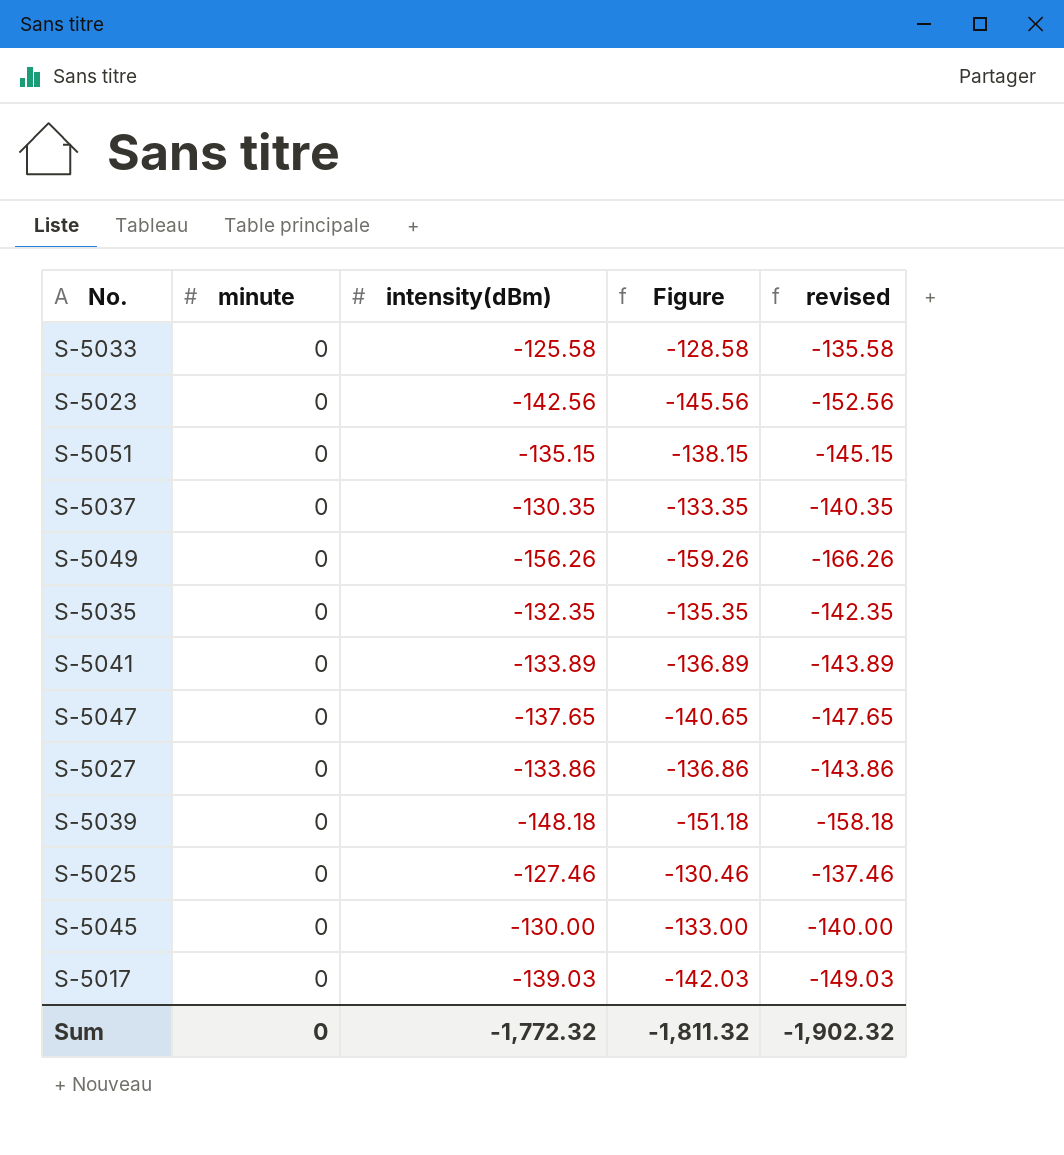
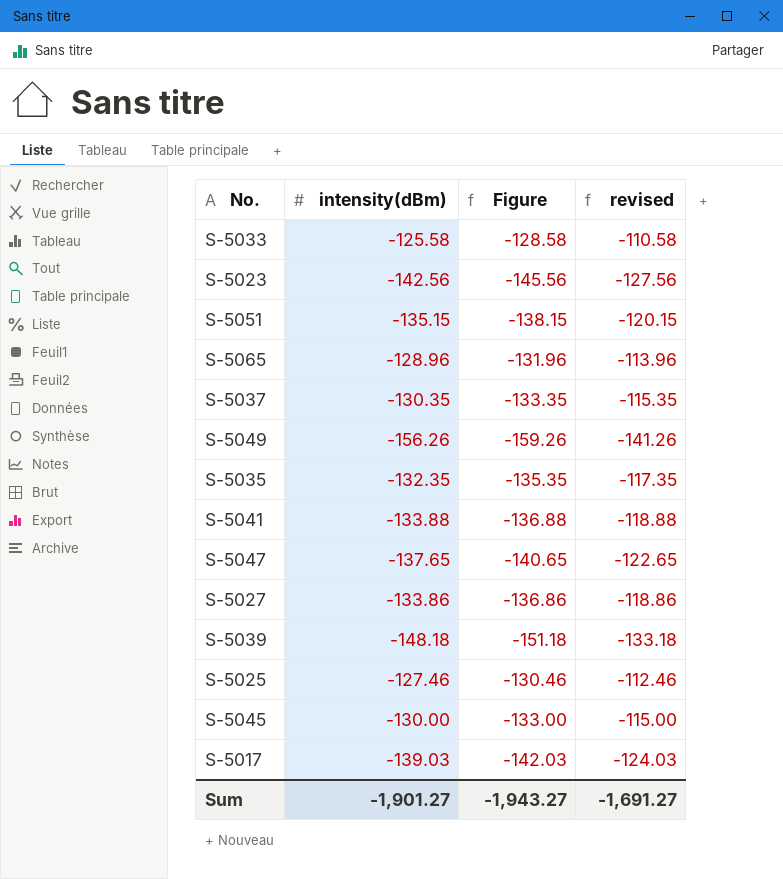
column minute | position: 2 -> none
column revised | formula: [intensity(dBm)] - 10 -> [intensity(dBm)] + 15
row S-5065: none -> -128.96 | -131.96 | -113.96
S-5041 | intensity(dBm): -133.89 -> -133.88
S-5041 | Figure: -136.89 -> -136.88
Sum | intensity(dBm): -1,772.32 -> -1,901.27
Sum | Figure: -1,811.32 -> -1,943.27
Sum | revised: -1,902.32 -> -1,691.27

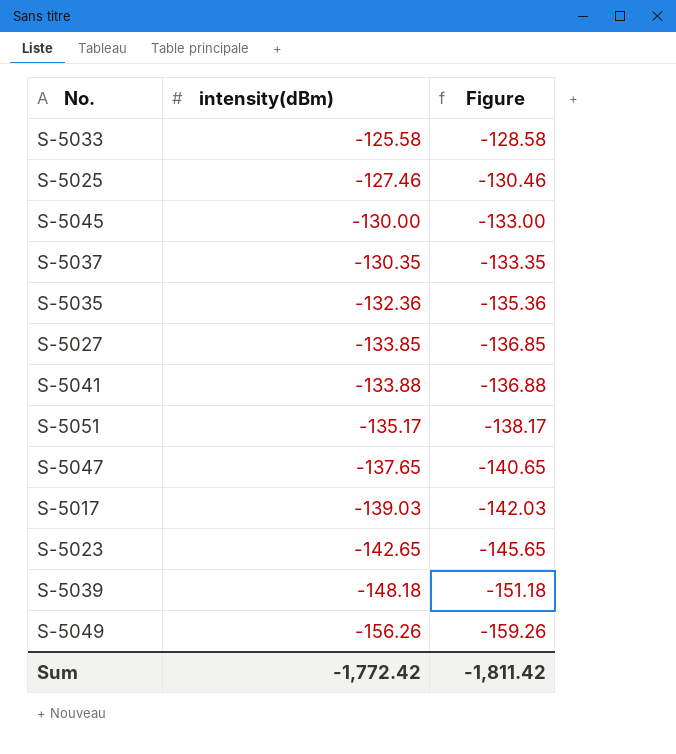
row order: none -> intensity(dBm) descending
column revised | formula: [intensity(dBm)] + 15 -> none
row S-5065: -128.96 | -131.96 | -113.96 -> none
S-5035 | intensity(dBm): -132.35 -> -132.36
S-5035 | Figure: -135.35 -> -135.36
S-5027 | intensity(dBm): -133.86 -> -133.85
S-5027 | Figure: -136.86 -> -136.85
S-5051 | intensity(dBm): -135.15 -> -135.17
S-5051 | Figure: -138.15 -> -138.17
S-5023 | intensity(dBm): -142.56 -> -142.65
S-5023 | Figure: -145.56 -> -145.65
Sum | intensity(dBm): -1,901.27 -> -1,772.42
Sum | Figure: -1,943.27 -> -1,811.42

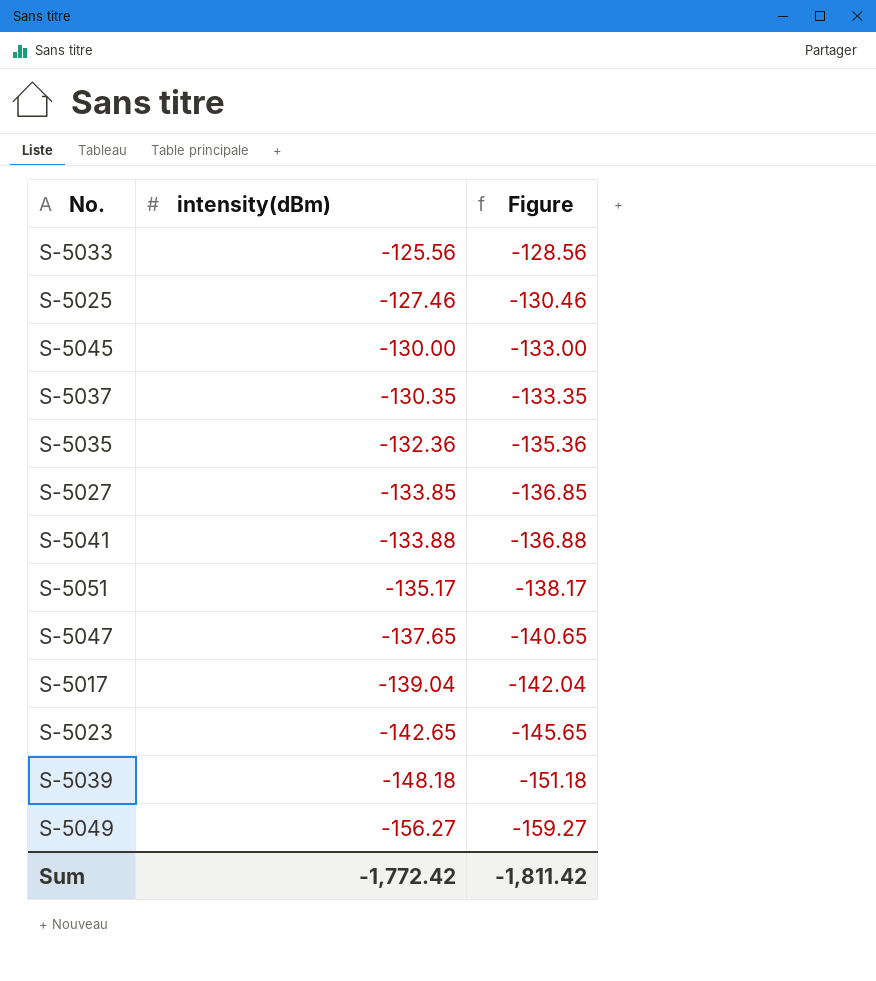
S-5033 | intensity(dBm): -125.58 -> -125.56
S-5033 | Figure: -128.58 -> -128.56
S-5017 | intensity(dBm): -139.03 -> -139.04
S-5017 | Figure: -142.03 -> -142.04
S-5049 | intensity(dBm): -156.26 -> -156.27
S-5049 | Figure: -159.26 -> -159.27

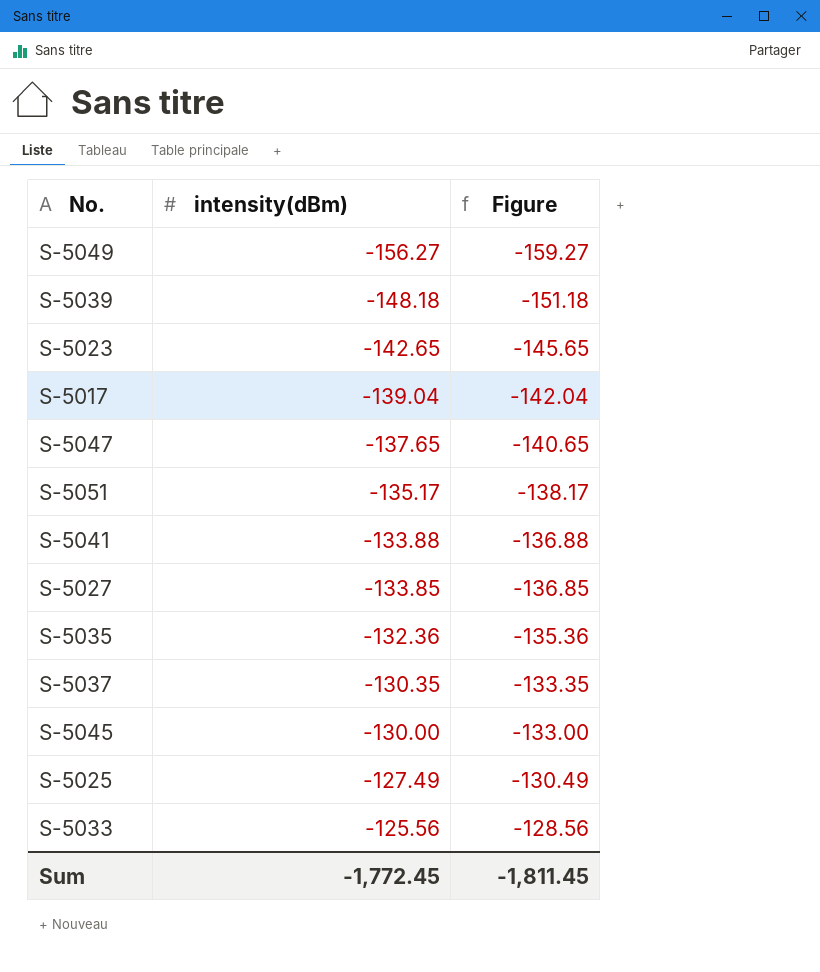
row order: intensity(dBm) descending -> intensity(dBm) ascending
S-5025 | intensity(dBm): -127.46 -> -127.49
S-5025 | Figure: -130.46 -> -130.49
Sum | intensity(dBm): -1,772.42 -> -1,772.45
Sum | Figure: -1,811.42 -> -1,811.45

